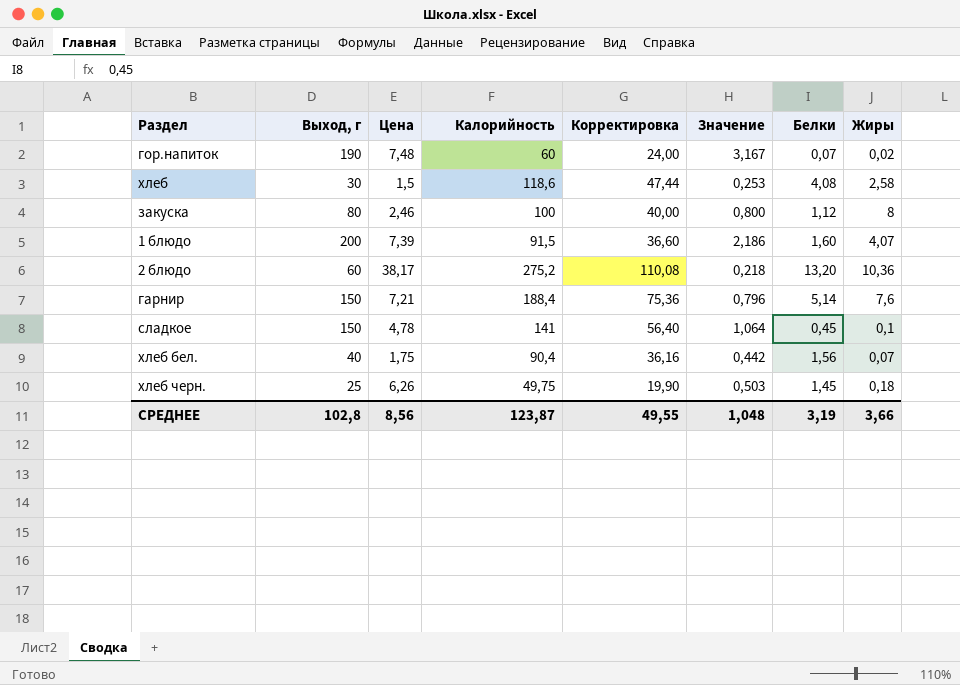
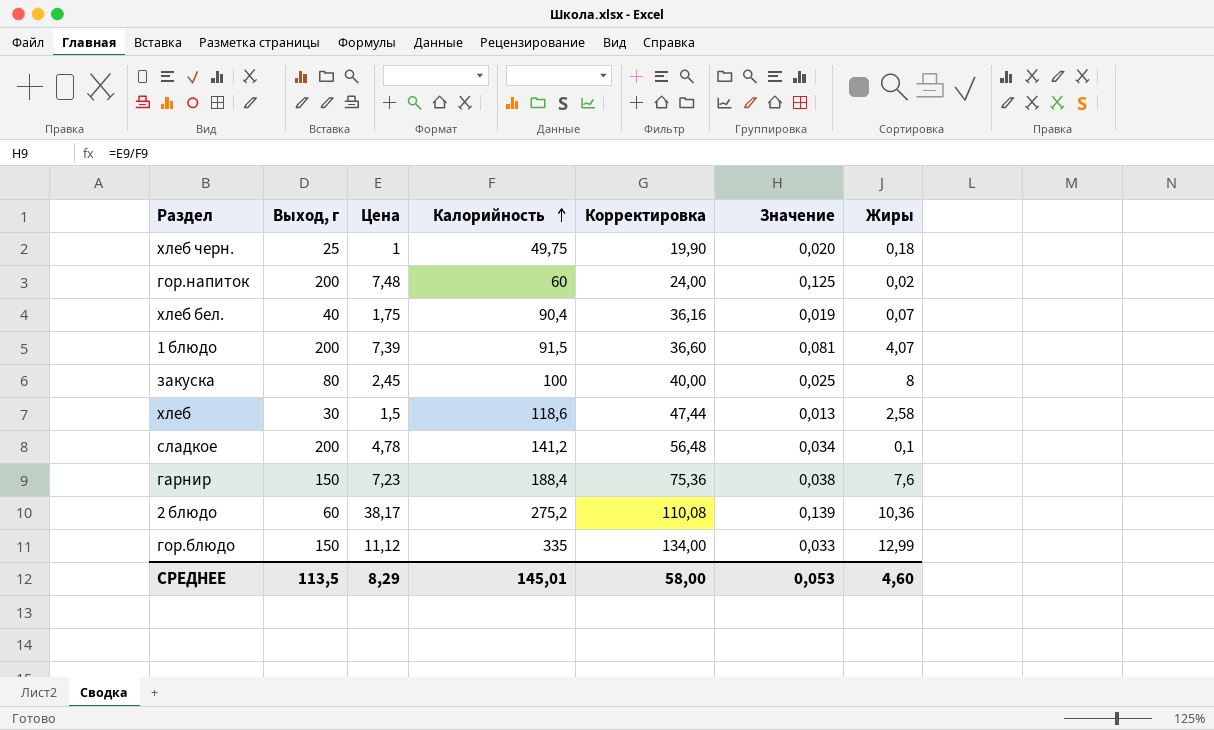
row order: none -> Калорийность ascending
column Белки | position: 7 -> none
column Значение | formula: [Выход, г] / [Калорийность] -> [Цена] / [Калорийность]
хлеб черн. | Цена: 6,26 -> 1
гор.напиток | Выход, г: 190 -> 200
закуска | Цена: 2,46 -> 2,45
сладкое | Выход, г: 150 -> 200
сладкое | Калорийность: 141 -> 141,2
сладкое | Корректировка: 56,40 -> 56,48
гарнир | Цена: 7,21 -> 7,23
row гор.блюдо: none -> 150 | 11,12 | 335 | 134,00 | 0,033 | 12,99
СРЕДНЕЕ | Выход, г: 102,8 -> 113,5
СРЕДНЕЕ | Цена: 8,56 -> 8,29
СРЕДНЕЕ | Калорийность: 123,87 -> 145,01
СРЕДНЕЕ | Корректировка: 49,55 -> 58,00
СРЕДНЕЕ | Значение: 1,048 -> 0,053
СРЕДНЕЕ | Жиры: 3,66 -> 4,60

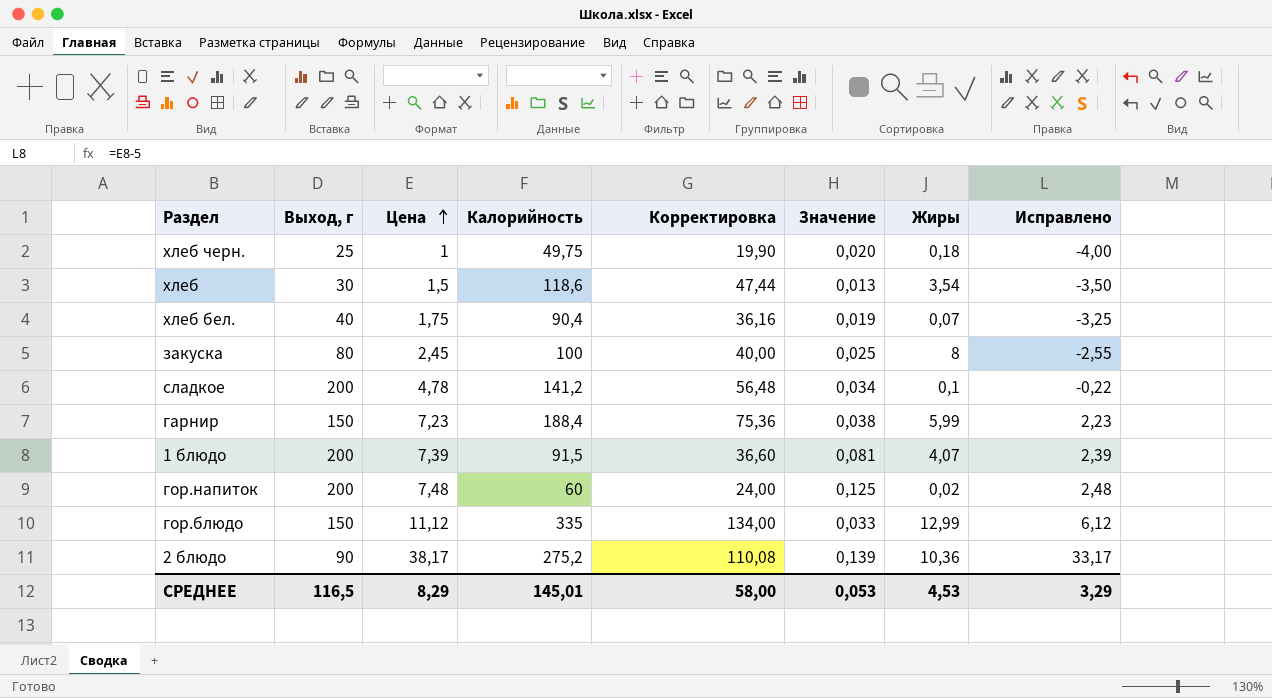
row order: Калорийность ascending -> Цена ascending
column Исправлено | formula: none -> [Цена] - 5
хлеб | Жиры: 2,58 -> 3,54
гарнир | Жиры: 7,6 -> 5,99
2 блюдо | Выход, г: 60 -> 90
СРЕДНЕЕ | Выход, г: 113,5 -> 116,5
СРЕДНЕЕ | Жиры: 4,60 -> 4,53

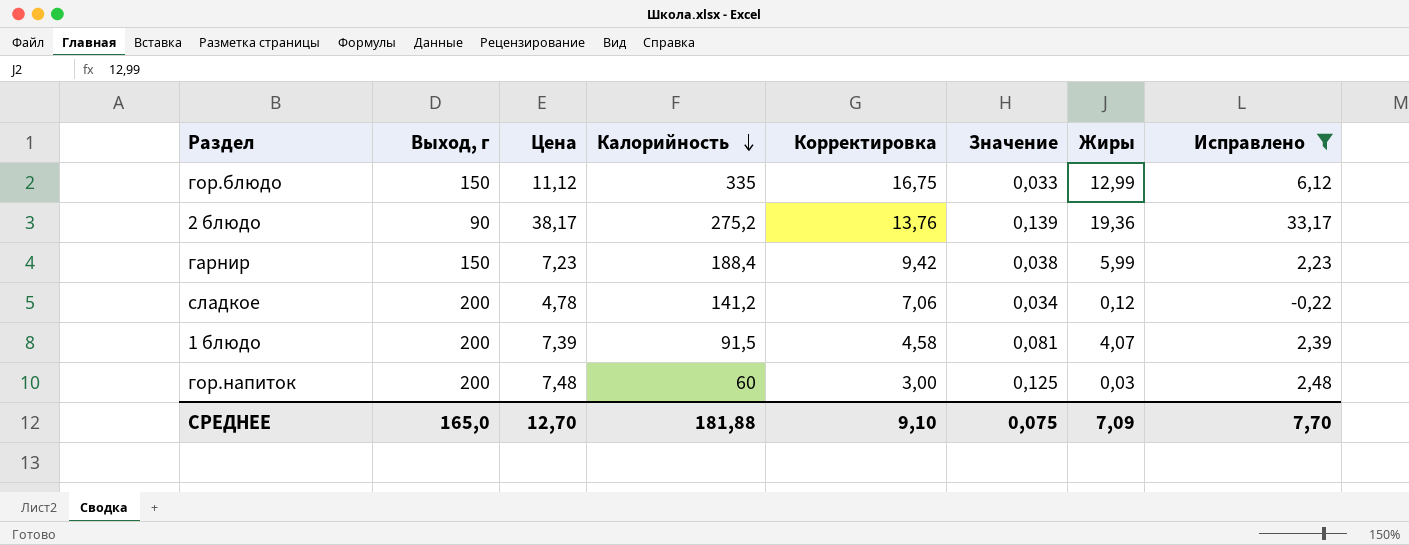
filter: none -> Исправлено >= -0,22
row order: Цена ascending -> Калорийность descending
column Корректировка | formula: [Калорийность] * 0,4 -> [Калорийность] * 0,05
2 блюдо | Жиры: 10,36 -> 19,36
сладкое | Жиры: 0,1 -> 0,12
гор.напиток | Жиры: 0,02 -> 0,03
СРЕДНЕЕ | Выход, г: 116,5 -> 165,0
СРЕДНЕЕ | Цена: 8,29 -> 12,70
СРЕДНЕЕ | Калорийность: 145,01 -> 181,88
СРЕДНЕЕ | Корректировка: 58,00 -> 9,10
СРЕДНЕЕ | Значение: 0,053 -> 0,075
СРЕДНЕЕ | Жиры: 4,53 -> 7,09
СРЕДНЕЕ | Исправлено: 3,29 -> 7,70

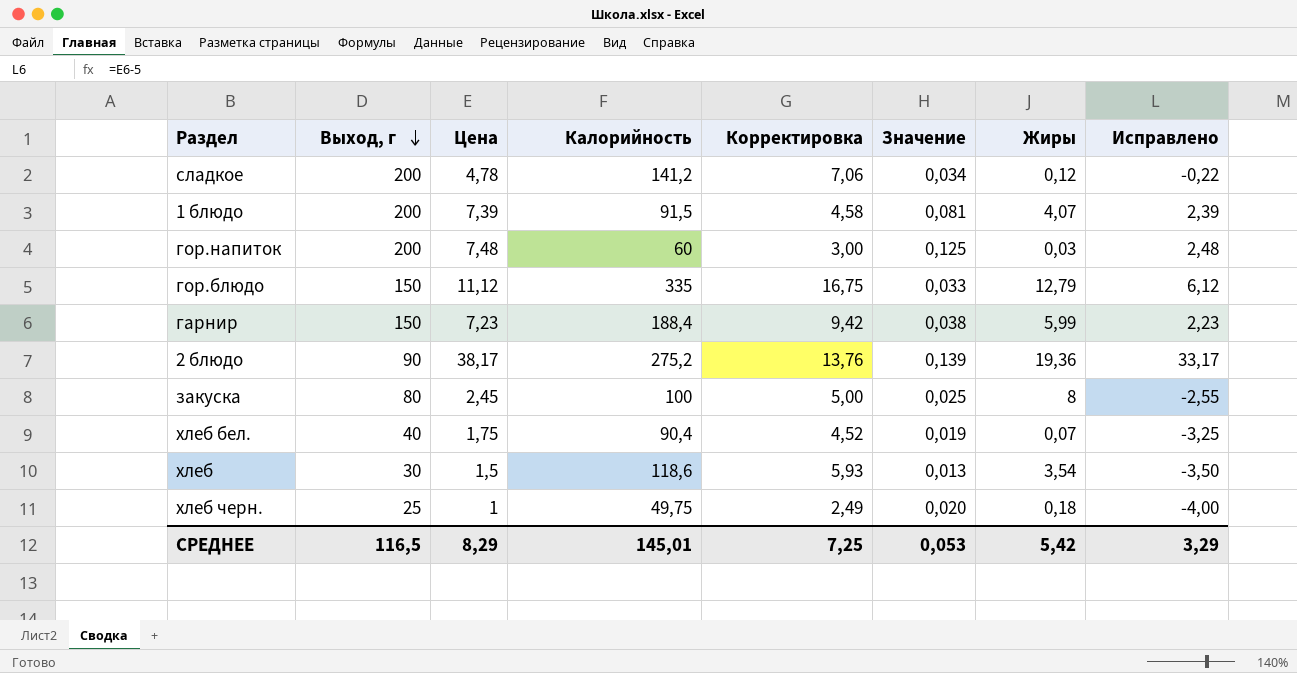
filter: Исправлено >= -0,22 -> none
row order: Калорийность descending -> Выход, г descending
гор.блюдо | Жиры: 12,99 -> 12,79
СРЕДНЕЕ | Выход, г: 165,0 -> 116,5
СРЕДНЕЕ | Цена: 12,70 -> 8,29
СРЕДНЕЕ | Калорийность: 181,88 -> 145,01
СРЕДНЕЕ | Корректировка: 9,10 -> 7,25
СРЕДНЕЕ | Значение: 0,075 -> 0,053
СРЕДНЕЕ | Жиры: 7,09 -> 5,42
СРЕДНЕЕ | Исправлено: 7,70 -> 3,29

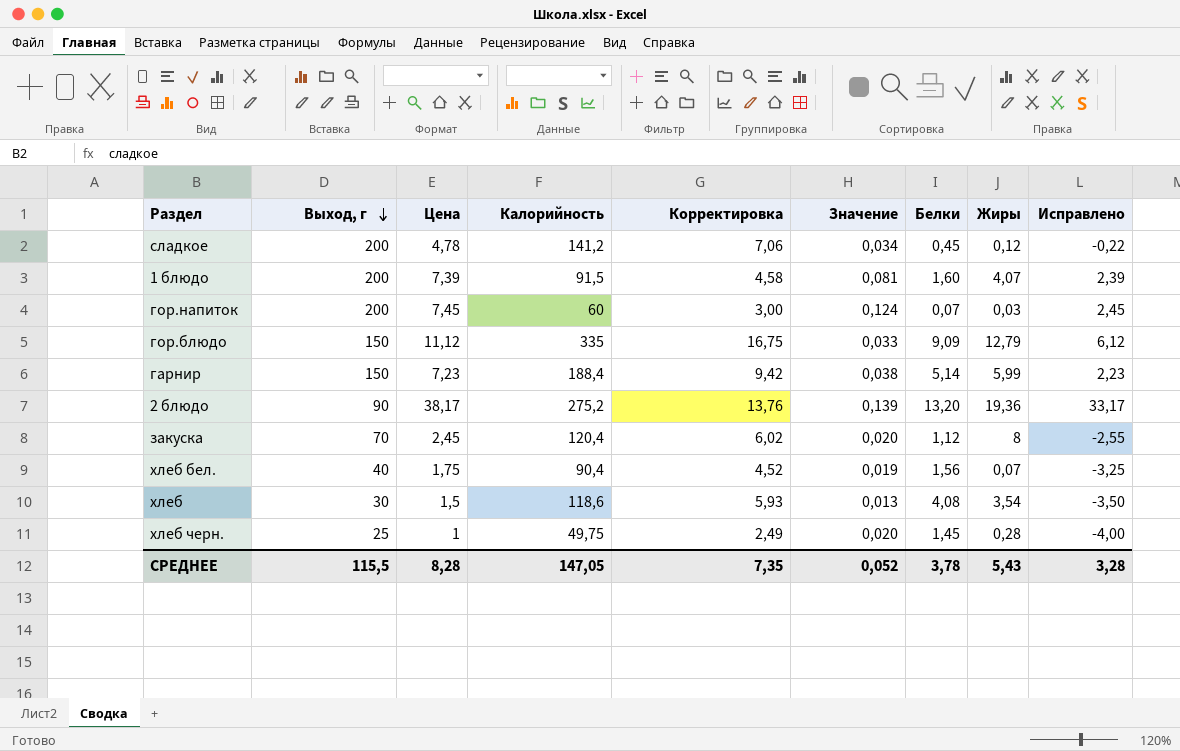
column Белки | position: none -> 7
гор.напиток | Цена: 7,48 -> 7,45
гор.напиток | Значение: 0,125 -> 0,124
гор.напиток | Исправлено: 2,48 -> 2,45
закуска | Выход, г: 80 -> 70
закуска | Калорийность: 100 -> 120,4
закуска | Корректировка: 5,00 -> 6,02
закуска | Значение: 0,025 -> 0,020
хлеб черн. | Жиры: 0,18 -> 0,28
СРЕДНЕЕ | Выход, г: 116,5 -> 115,5
СРЕДНЕЕ | Цена: 8,29 -> 8,28
СРЕДНЕЕ | Калорийность: 145,01 -> 147,05
СРЕДНЕЕ | Корректировка: 7,25 -> 7,35
СРЕДНЕЕ | Значение: 0,053 -> 0,052
СРЕДНЕЕ | Жиры: 5,42 -> 5,43
СРЕДНЕЕ | Исправлено: 3,29 -> 3,28

